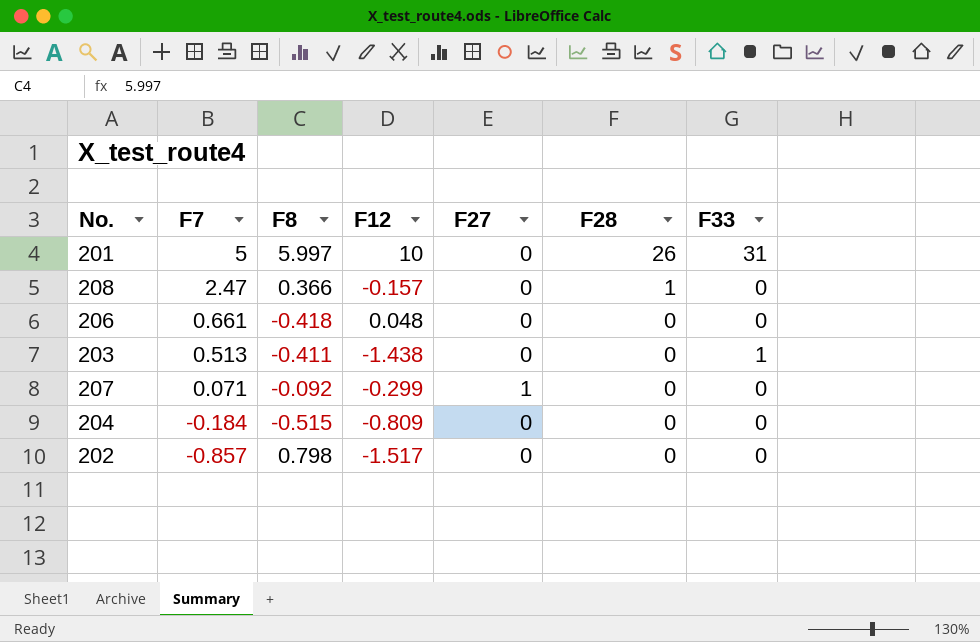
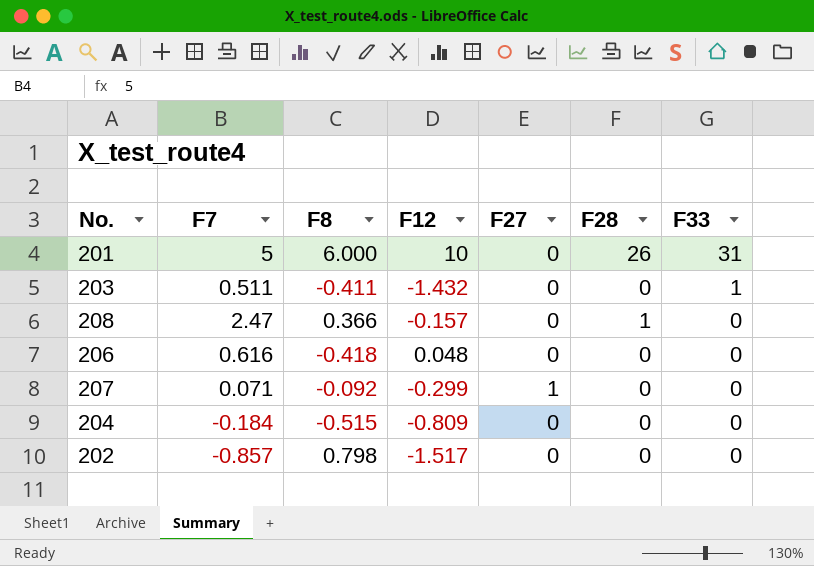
row order: F7 descending -> F33 descending
201 | F8: 5.997 -> 6.000
203 | F7: 0.513 -> 0.511
203 | F12: -1.438 -> -1.432
206 | F7: 0.661 -> 0.616

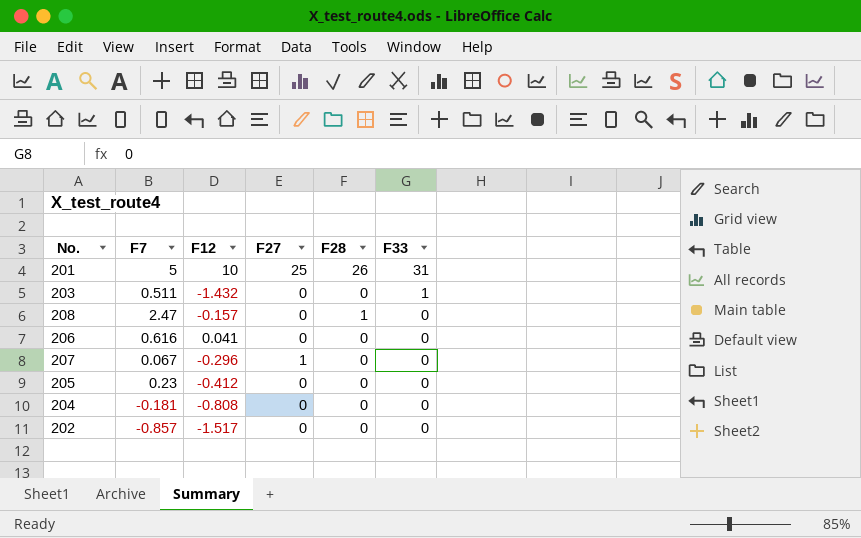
column F8 | position: 3 -> none
201 | F27: 0 -> 25
206 | F12: 0.048 -> 0.041
207 | F7: 0.071 -> 0.067
207 | F12: -0.299 -> -0.296
row 205: none -> 0.23 | -0.412 | 0 | 0 | 0
204 | F7: -0.184 -> -0.181
204 | F12: -0.809 -> -0.808

